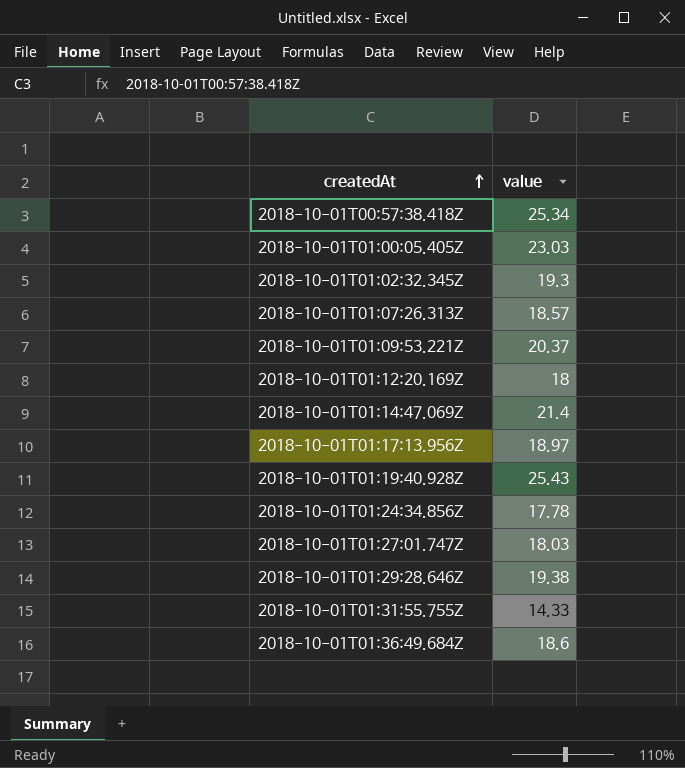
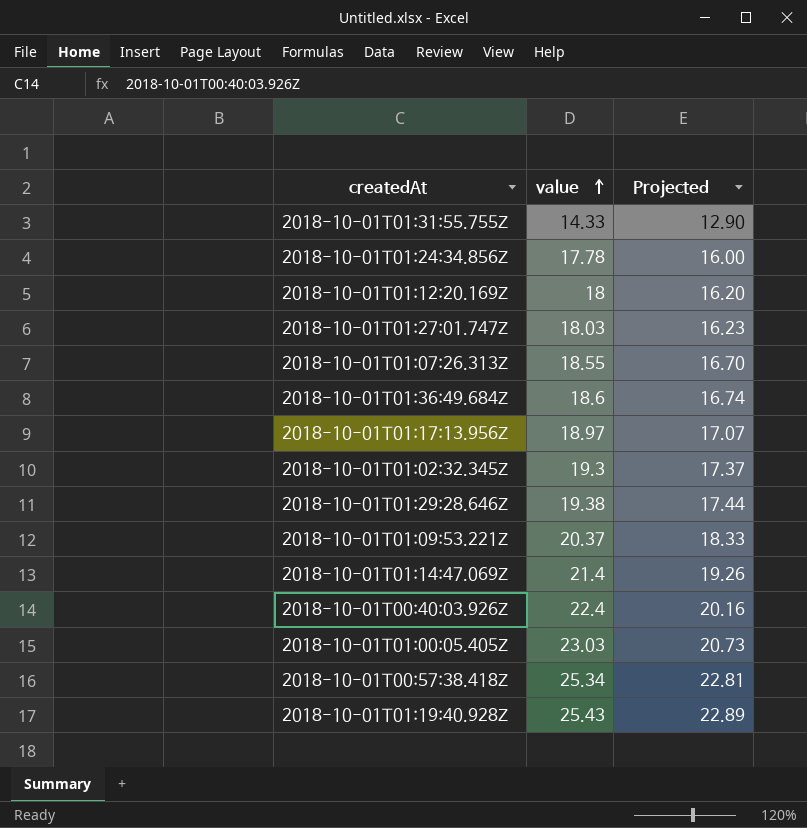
row order: createdAt ascending -> value ascending
column Projected | formula: none -> [value] * 0.9
2018-10-01T01:07:26.313Z | value: 18.57 -> 18.55
row 2018-10-01T00:40:03.926Z: none -> 22.4 | 20.16

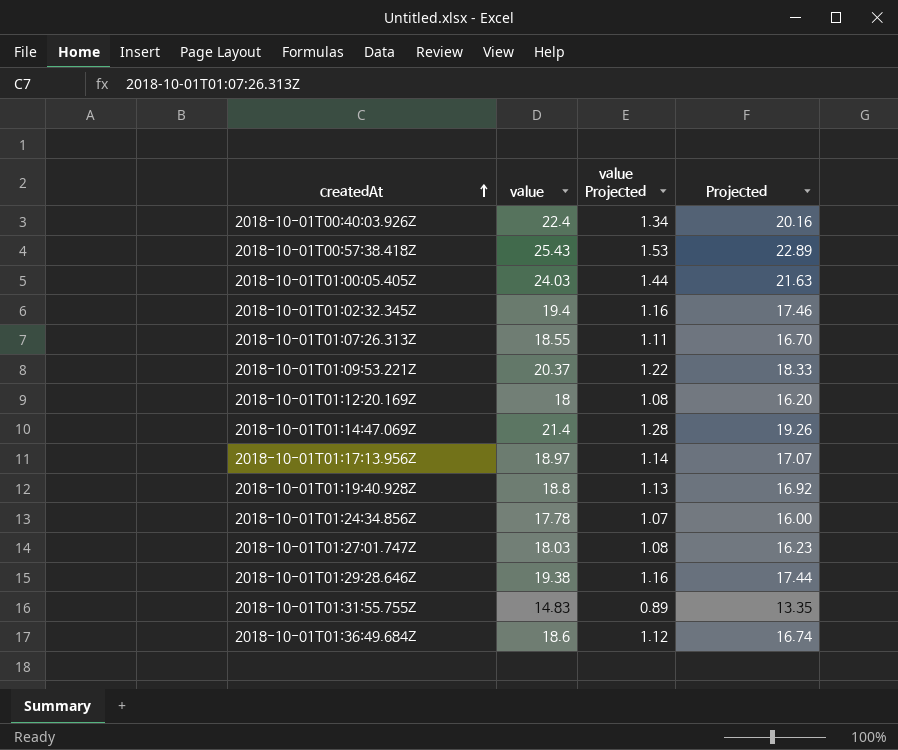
row order: value ascending -> createdAt ascending
column value Projected | formula: none -> [value] * 0.06
2018-10-01T00:57:38.418Z | value: 25.34 -> 25.43
2018-10-01T00:57:38.418Z | Projected: 22.81 -> 22.89
2018-10-01T01:00:05.405Z | value: 23.03 -> 24.03
2018-10-01T01:00:05.405Z | Projected: 20.73 -> 21.63
2018-10-01T01:02:32.345Z | value: 19.3 -> 19.4
2018-10-01T01:02:32.345Z | Projected: 17.37 -> 17.46
2018-10-01T01:19:40.928Z | value: 25.43 -> 18.8
2018-10-01T01:19:40.928Z | Projected: 22.89 -> 16.92
2018-10-01T01:31:55.755Z | value: 14.33 -> 14.83
2018-10-01T01:31:55.755Z | Projected: 12.90 -> 13.35

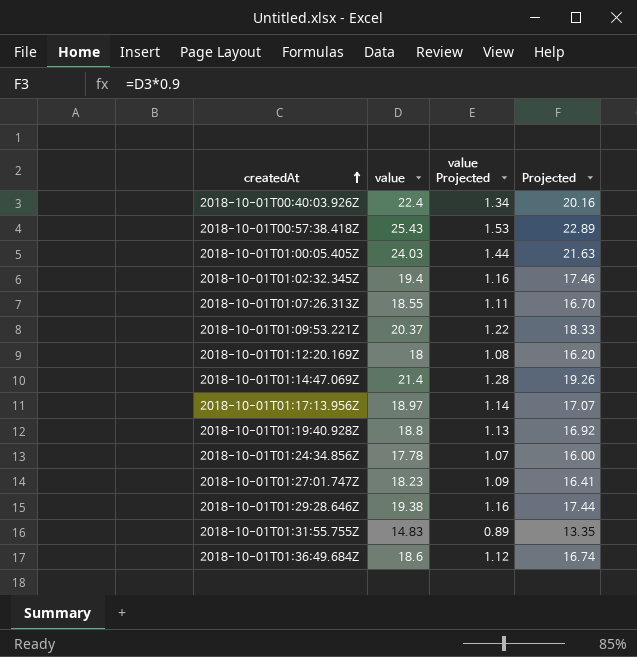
2018-10-01T01:27:01.747Z | value: 18.03 -> 18.23
2018-10-01T01:27:01.747Z | value Projected: 1.08 -> 1.09
2018-10-01T01:27:01.747Z | Projected: 16.23 -> 16.41

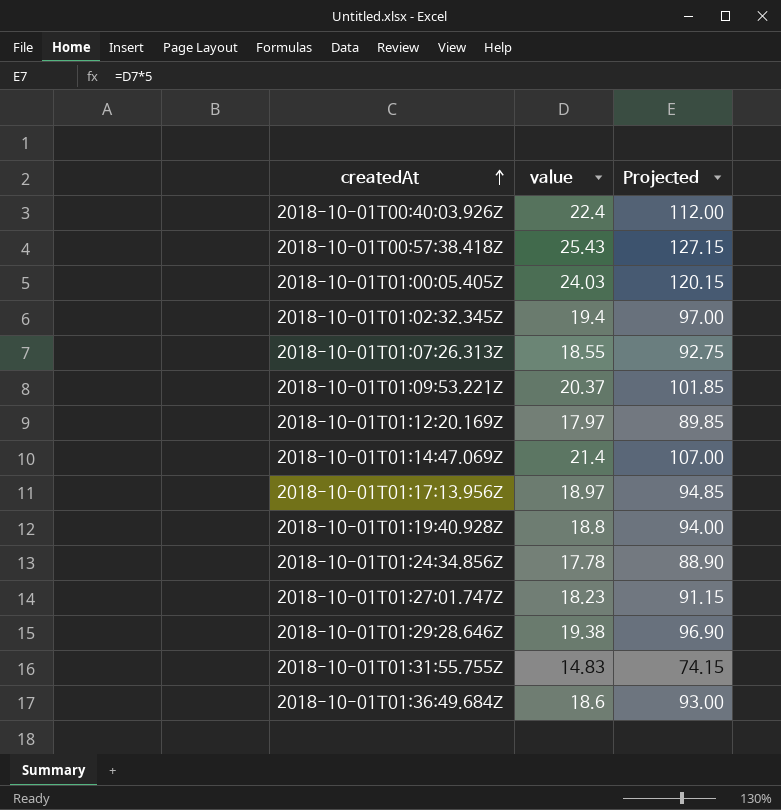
column value Projected | formula: [value] * 0.06 -> none
column Projected | formula: [value] * 0.9 -> [value] * 5
2018-10-01T01:12:20.169Z | value: 18 -> 17.97

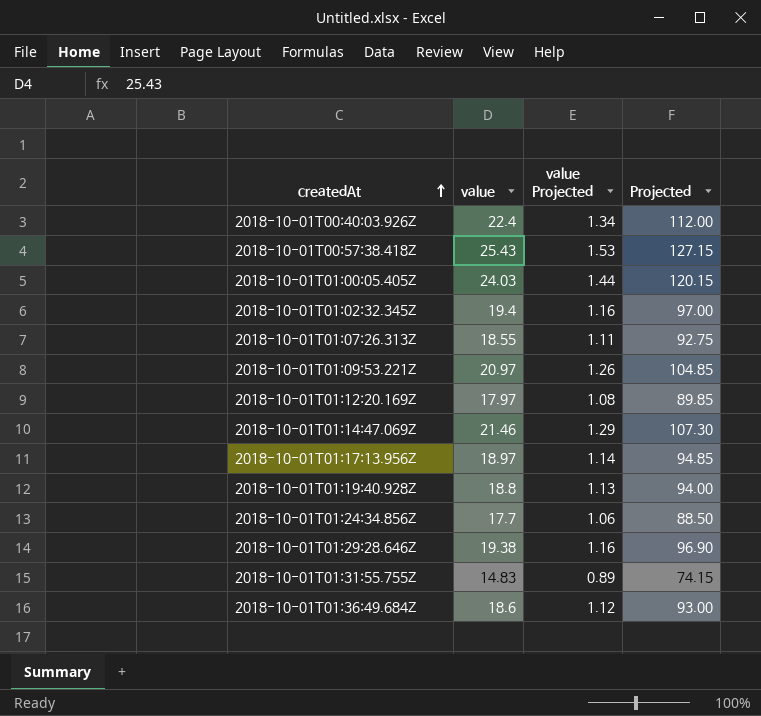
column value Projected | formula: none -> [value] * 0.06
row 2018-10-01T01:27:01.747Z: 18.23 | 91.15 -> none
2018-10-01T01:09:53.221Z | value: 20.37 -> 20.97
2018-10-01T01:09:53.221Z | Projected: 101.85 -> 104.85
2018-10-01T01:14:47.069Z | value: 21.4 -> 21.46
2018-10-01T01:14:47.069Z | Projected: 107.00 -> 107.30
2018-10-01T01:24:34.856Z | value: 17.78 -> 17.7
2018-10-01T01:24:34.856Z | Projected: 88.90 -> 88.50

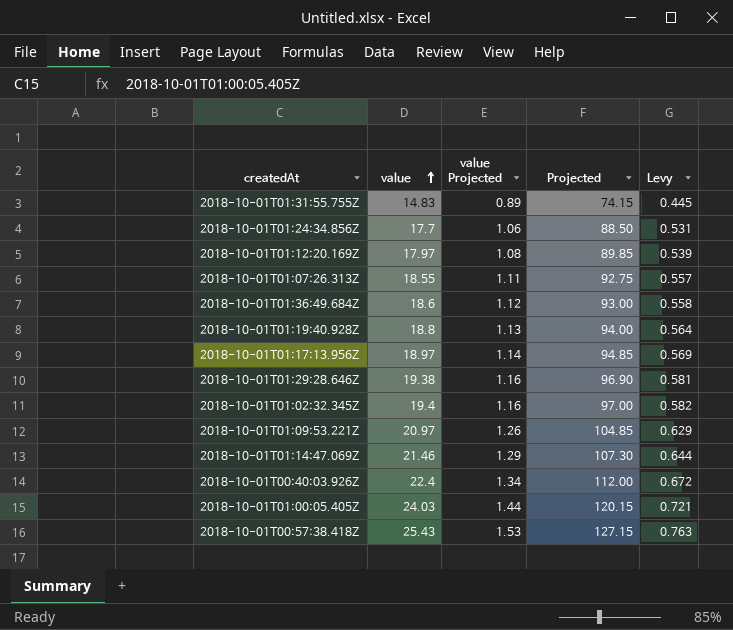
row order: createdAt ascending -> value ascending
column Levy | formula: none -> [value] * 0.03

